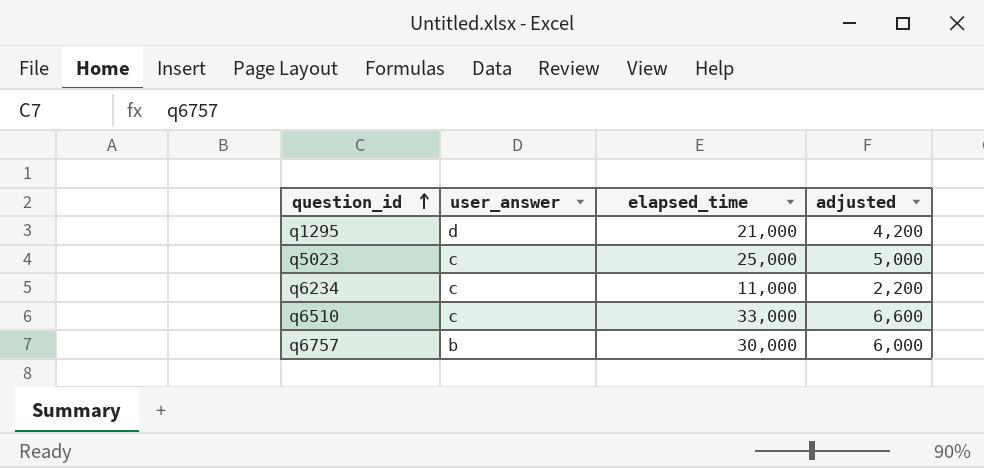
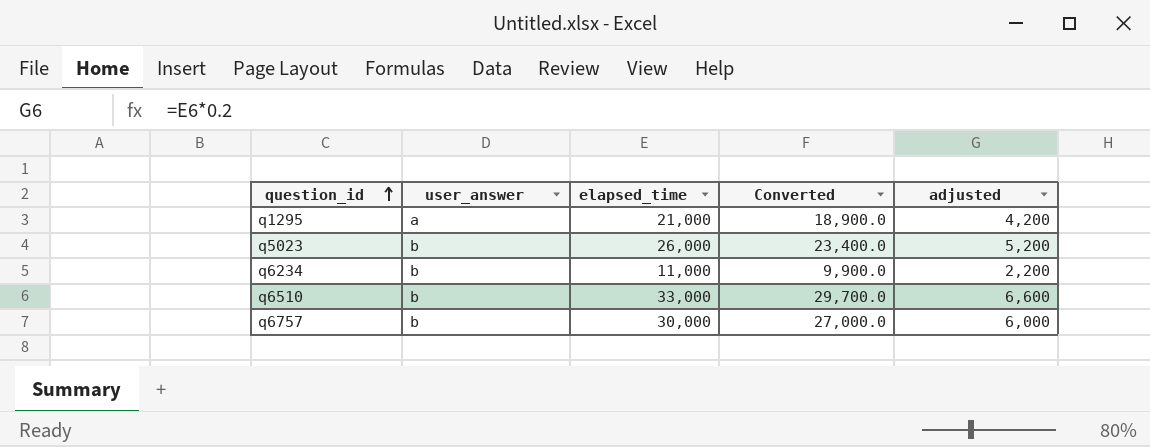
column Converted | formula: none -> [elapsed_time] * 0.9
q1295 | user_answer: d -> a
q5023 | user_answer: c -> b
q5023 | elapsed_time: 25,000 -> 26,000
q5023 | adjusted: 5,000 -> 5,200
q6234 | user_answer: c -> b
q6510 | user_answer: c -> b

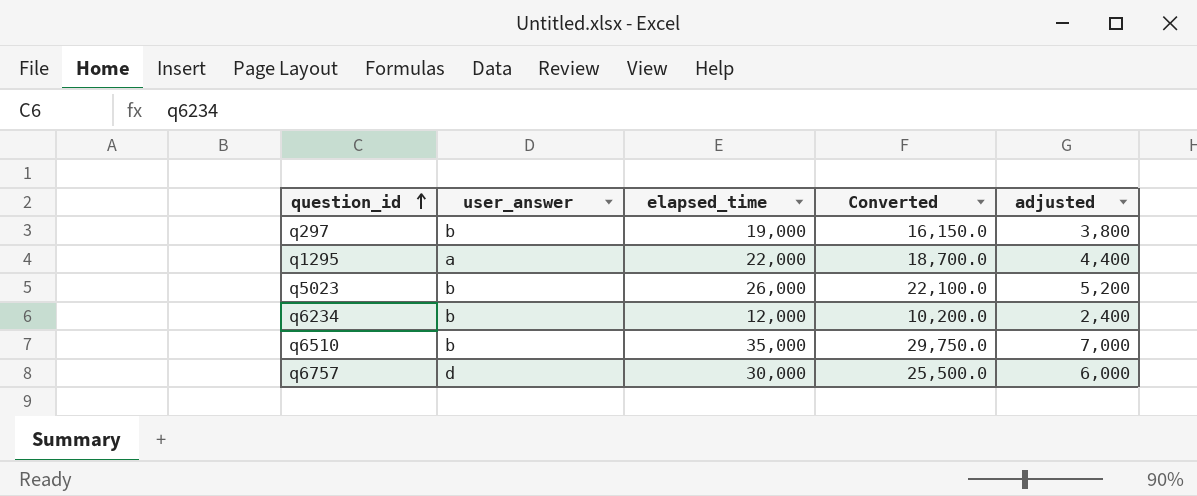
column Converted | formula: [elapsed_time] * 0.9 -> [elapsed_time] * 0.85
row q297: none -> b | 19,000 | 16,150.0 | 3,800
q1295 | elapsed_time: 21,000 -> 22,000
q1295 | adjusted: 4,200 -> 4,400
q6234 | elapsed_time: 11,000 -> 12,000
q6234 | adjusted: 2,200 -> 2,400
q6510 | elapsed_time: 33,000 -> 35,000
q6510 | adjusted: 6,600 -> 7,000
q6757 | user_answer: b -> d

